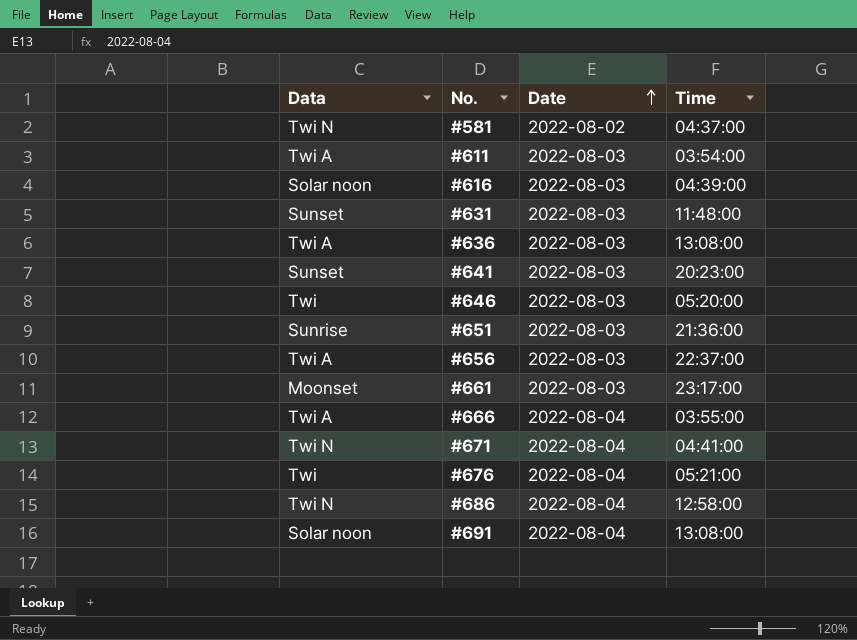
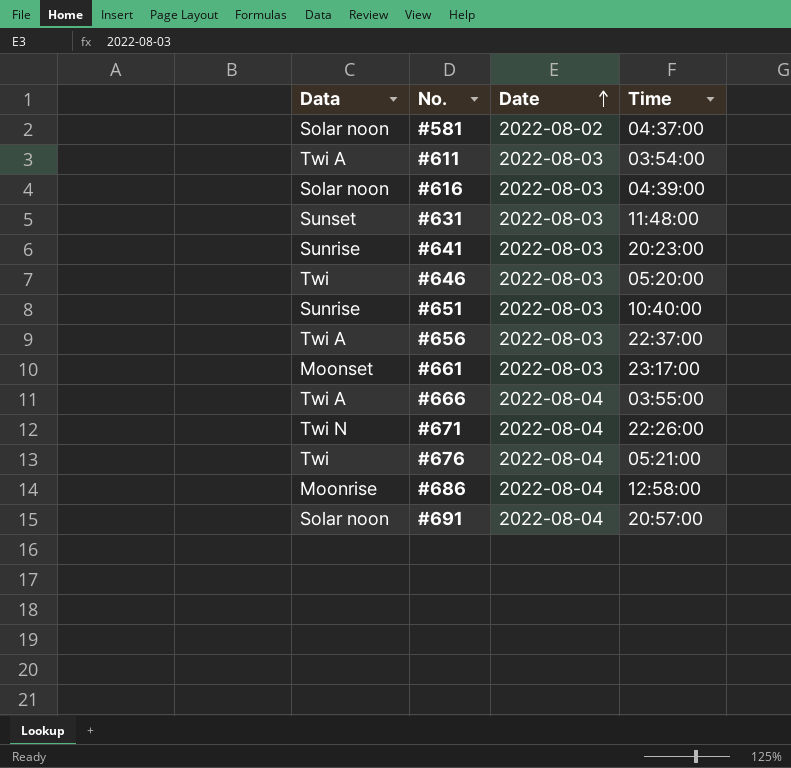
row #636: Twi A | 2022-08-03 | 13:08:00 -> none
#581 | Data: Twi N -> Solar noon
#641 | Data: Sunset -> Sunrise
#651 | Time: 21:36:00 -> 10:40:00
#671 | Time: 04:41:00 -> 22:26:00
#686 | Data: Twi N -> Moonrise
#691 | Time: 13:08:00 -> 20:57:00

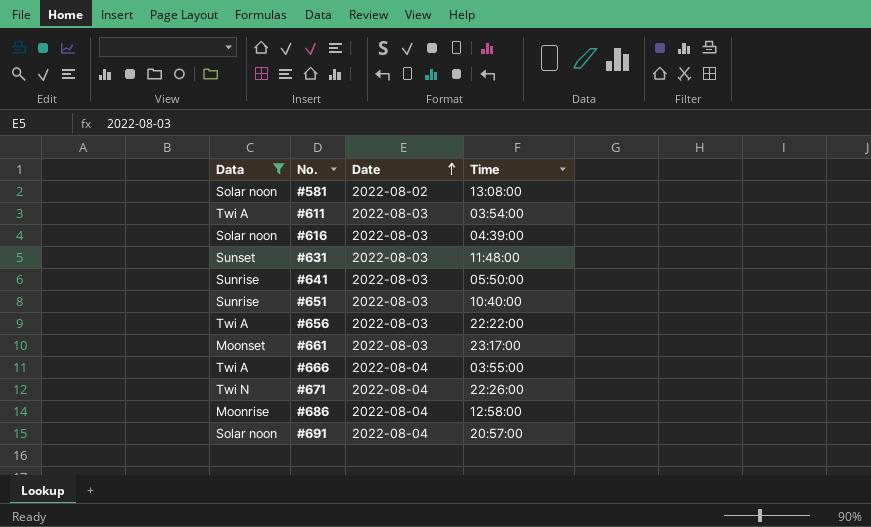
filter: none -> Data != Twi
#581 | Time: 04:37:00 -> 13:08:00
#641 | Time: 20:23:00 -> 05:50:00
#656 | Time: 22:37:00 -> 22:22:00

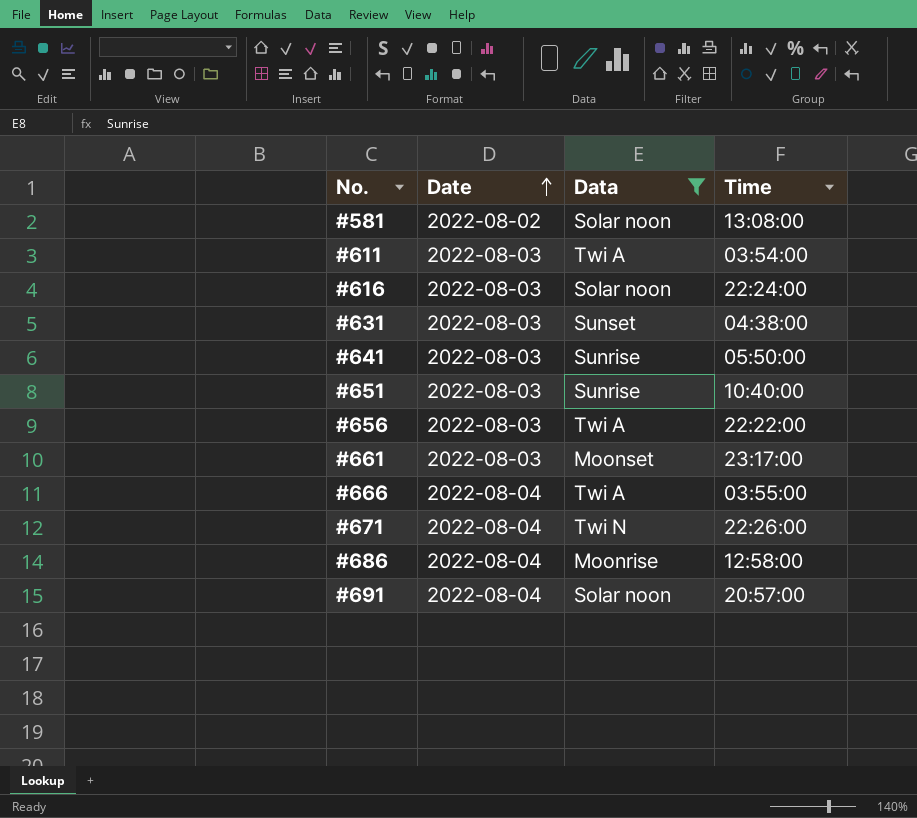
column Data | position: 1 -> 3
#616 | Time: 04:39:00 -> 22:24:00
#631 | Time: 11:48:00 -> 04:38:00

